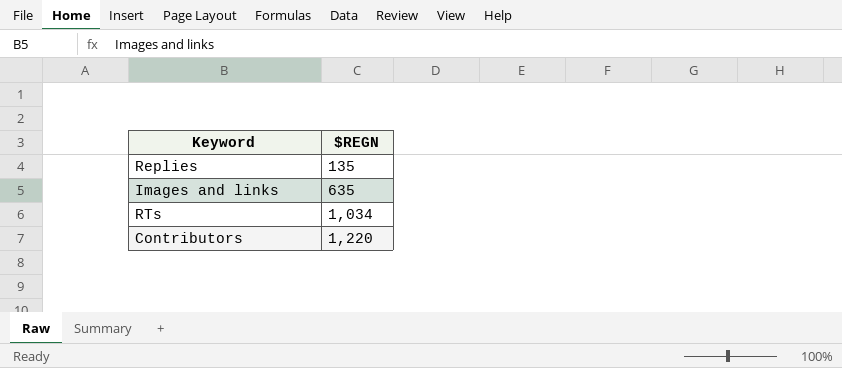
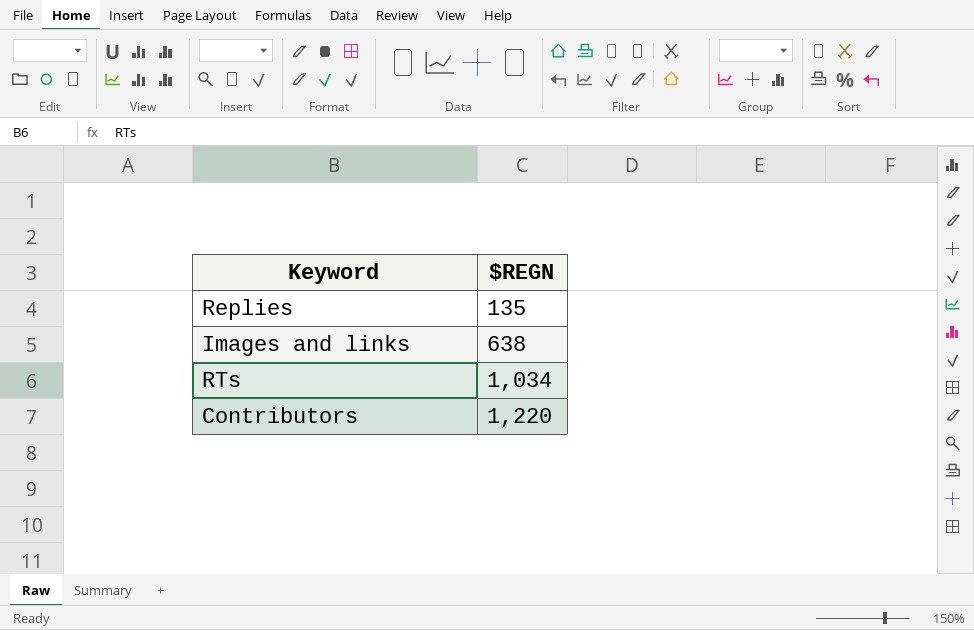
Images and links | $REGN: 635 -> 638

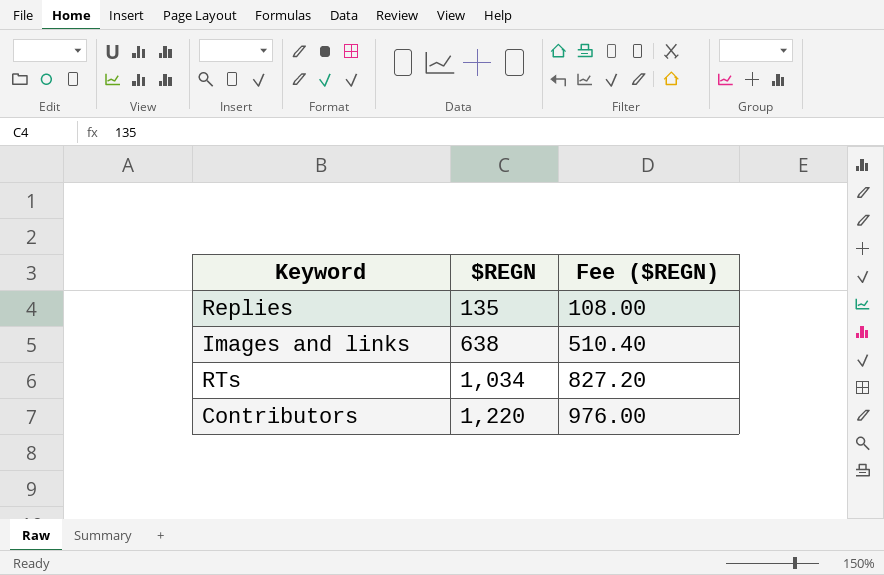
column Fee ($REGN) | formula: none -> [$REGN] * 0.8

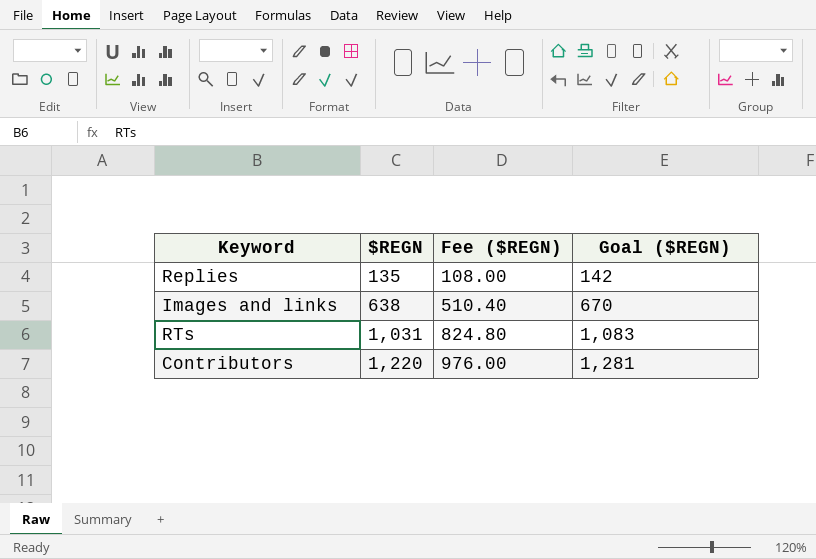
column Goal ($REGN) | formula: none -> [$REGN] * 1.05
RTs | $REGN: 1,034 -> 1,031
RTs | Fee ($REGN): 827.20 -> 824.80

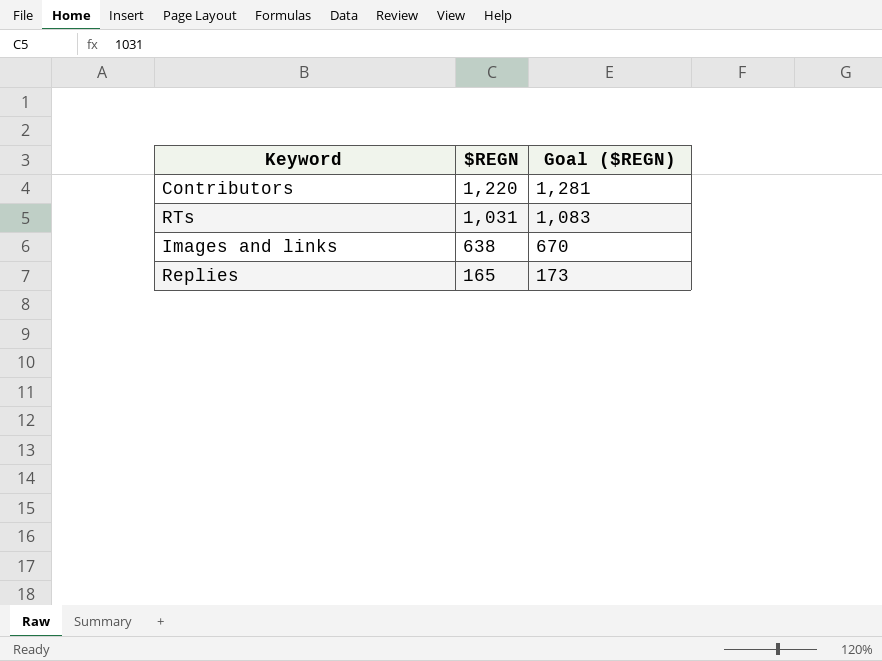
row order: $REGN ascending -> $REGN descending
column Fee ($REGN) | formula: [$REGN] * 0.8 -> none
Replies | $REGN: 135 -> 165
Replies | Goal ($REGN): 142 -> 173

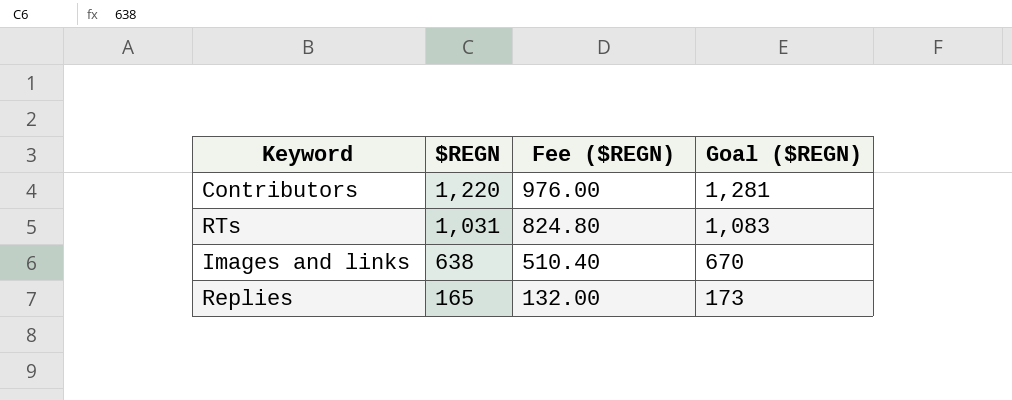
column Fee ($REGN) | formula: none -> [$REGN] * 0.8

